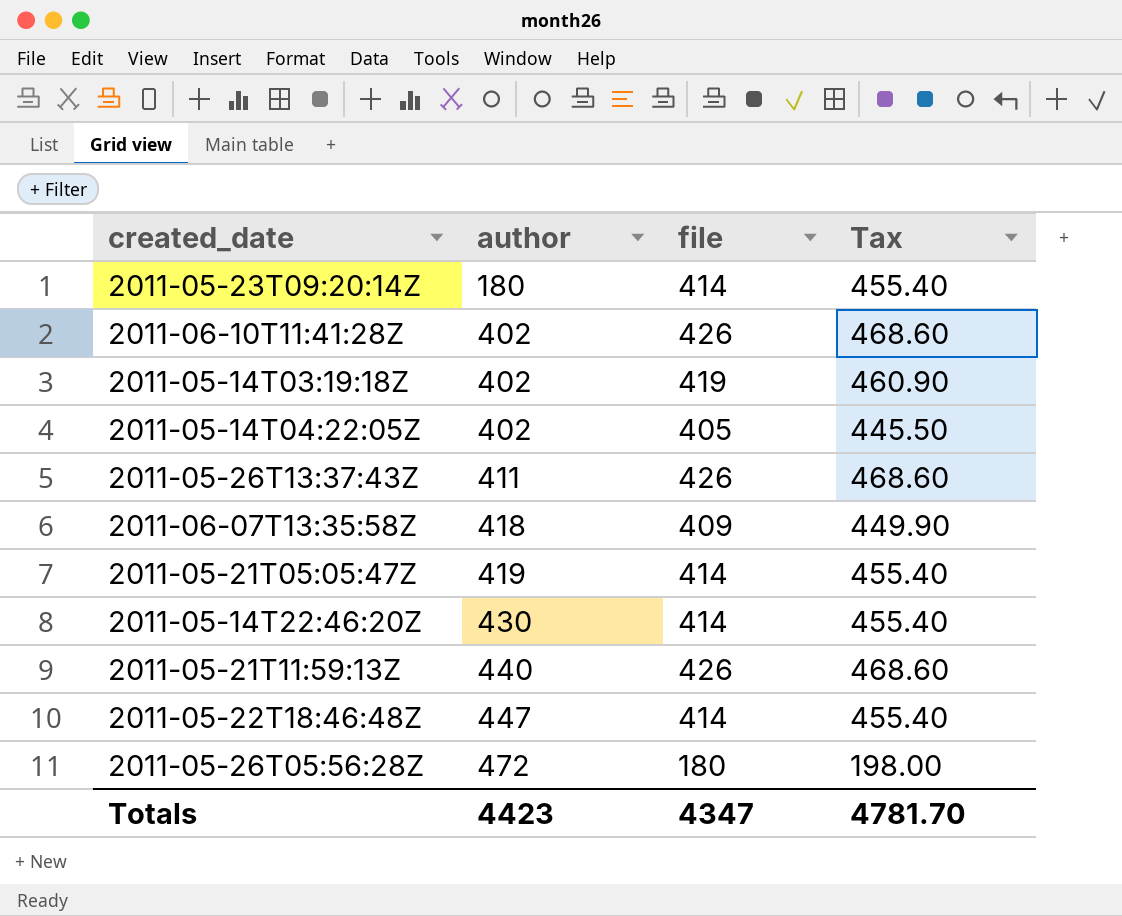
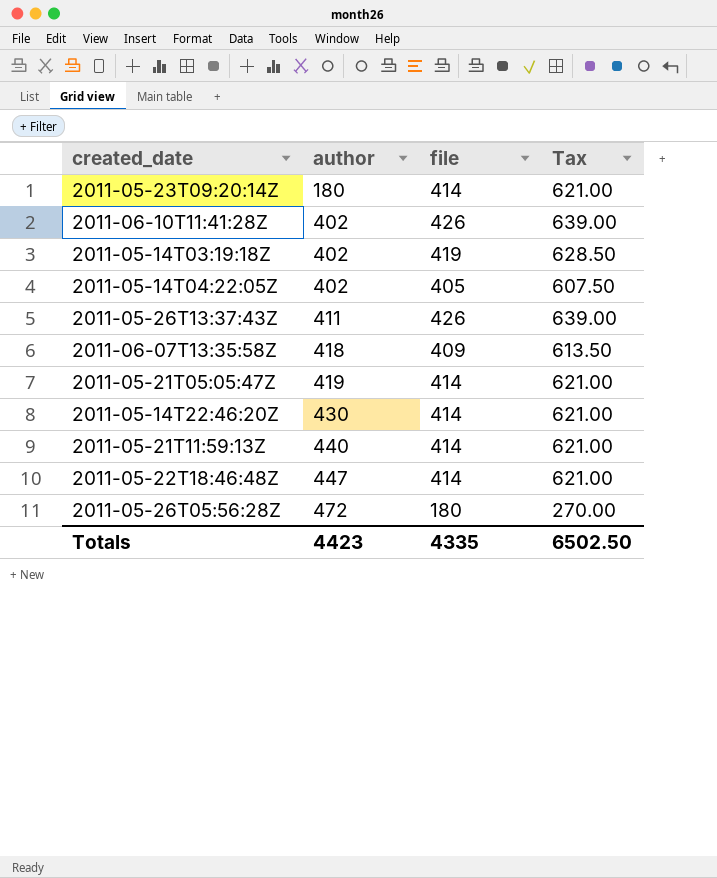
column Tax | formula: [file] * 1.1 -> [file] * 1.5
2011-05-21T11:59:13Z | file: 426 -> 414
Totals | file: 4347 -> 4335
Totals | Tax: 4781.70 -> 6502.50

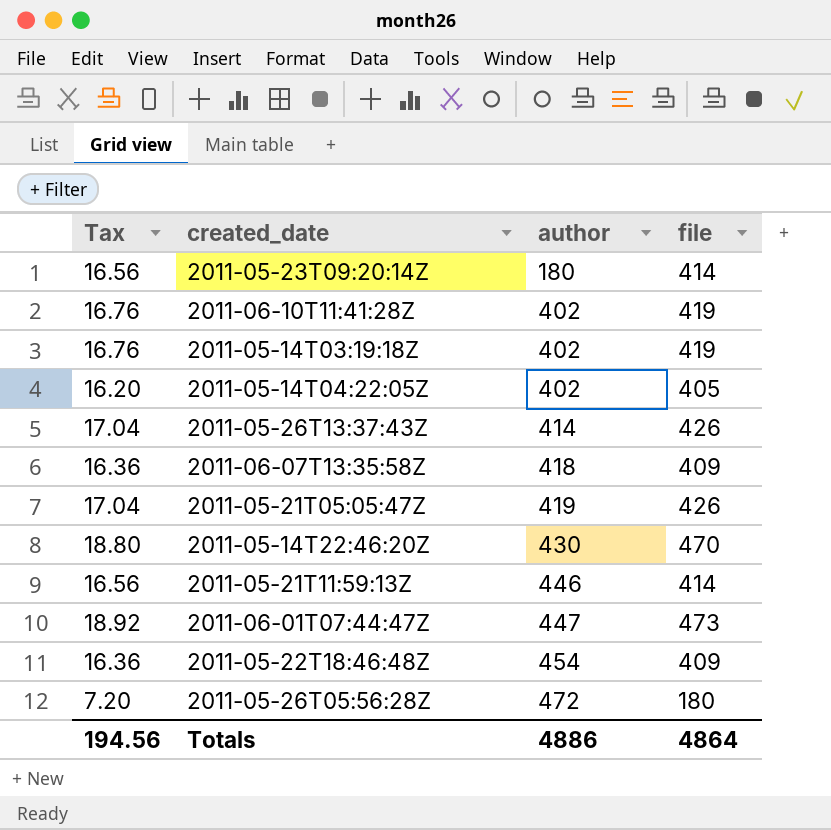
column Tax | formula: [file] * 1.5 -> [file] * 0.04
column Tax | position: 4 -> 1
2011-06-10T11:41:28Z | file: 426 -> 419
2011-05-26T13:37:43Z | author: 411 -> 414
2011-05-21T05:05:47Z | file: 414 -> 426
2011-05-14T22:46:20Z | file: 414 -> 470
2011-05-21T11:59:13Z | author: 440 -> 446
row 2011-06-01T07:44:47Z: none -> 18.92 | 447 | 473
2011-05-22T18:46:48Z | author: 447 -> 454
2011-05-22T18:46:48Z | file: 414 -> 409
Totals | Tax: 6502.50 -> 194.56
Totals | author: 4423 -> 4886
Totals | file: 4335 -> 4864

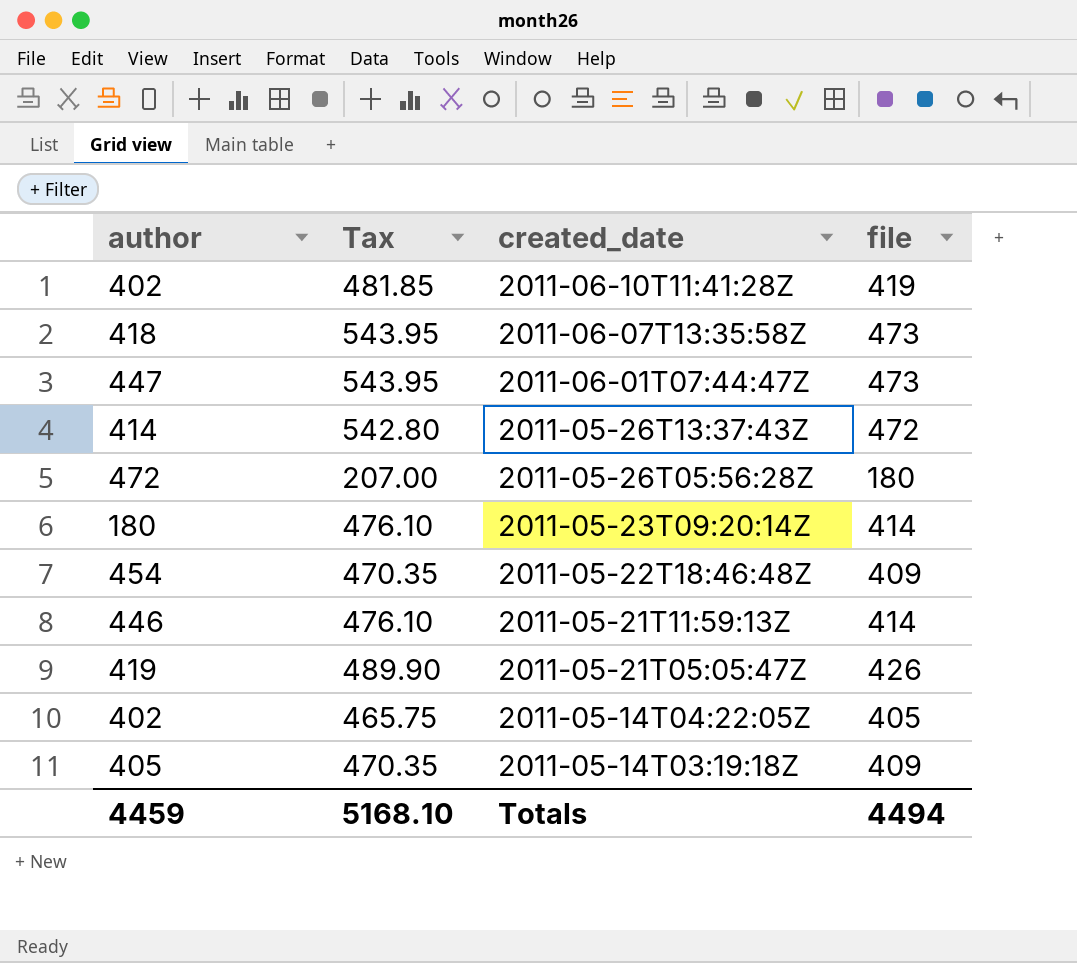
row order: author ascending -> created_date descending
column author | position: 3 -> 1
column Tax | formula: [file] * 0.04 -> [file] * 1.15
row 2011-05-14T22:46:20Z: 18.80 | 430 | 470 -> none
2011-06-07T13:35:58Z | file: 409 -> 473
2011-05-26T13:37:43Z | file: 426 -> 472
2011-05-14T03:19:18Z | author: 402 -> 405
2011-05-14T03:19:18Z | file: 419 -> 409
Totals | author: 4886 -> 4459
Totals | Tax: 194.56 -> 5168.10
Totals | file: 4864 -> 4494

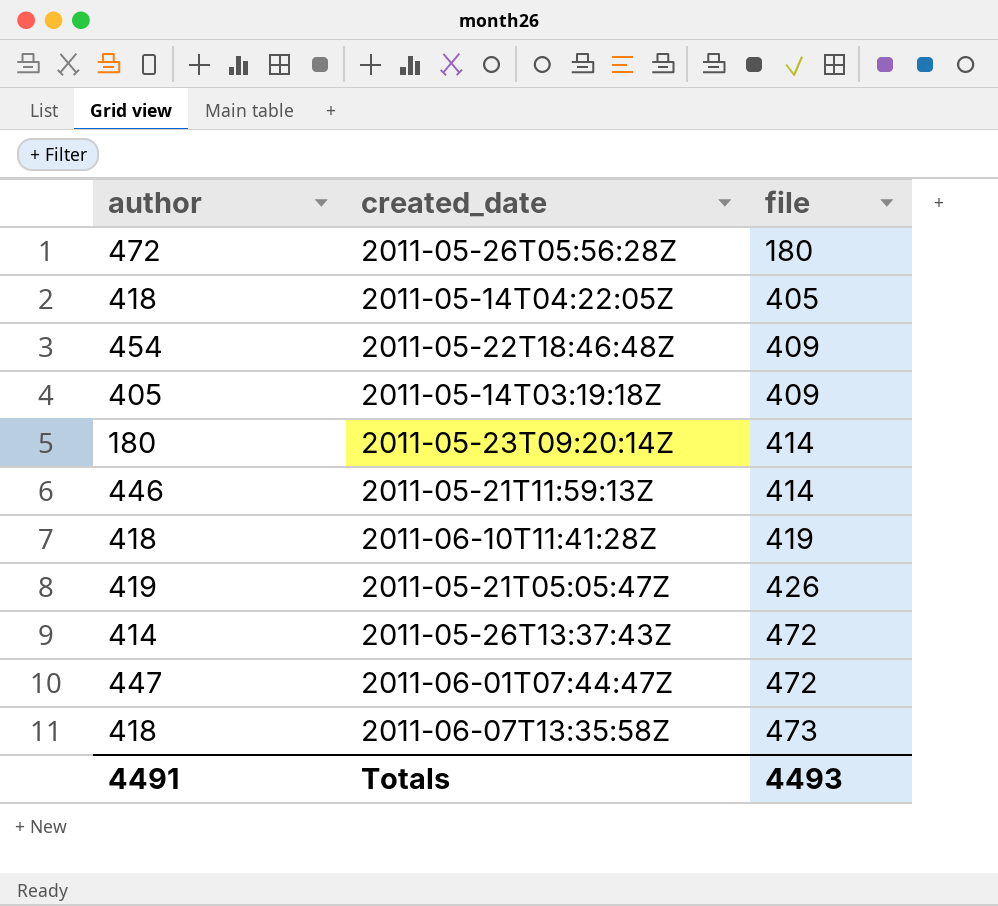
row order: created_date descending -> file ascending
column Tax | formula: [file] * 1.15 -> none
2011-05-14T04:22:05Z | author: 402 -> 418
2011-06-10T11:41:28Z | author: 402 -> 418
2011-06-01T07:44:47Z | file: 473 -> 472
Totals | author: 4459 -> 4491
Totals | file: 4494 -> 4493

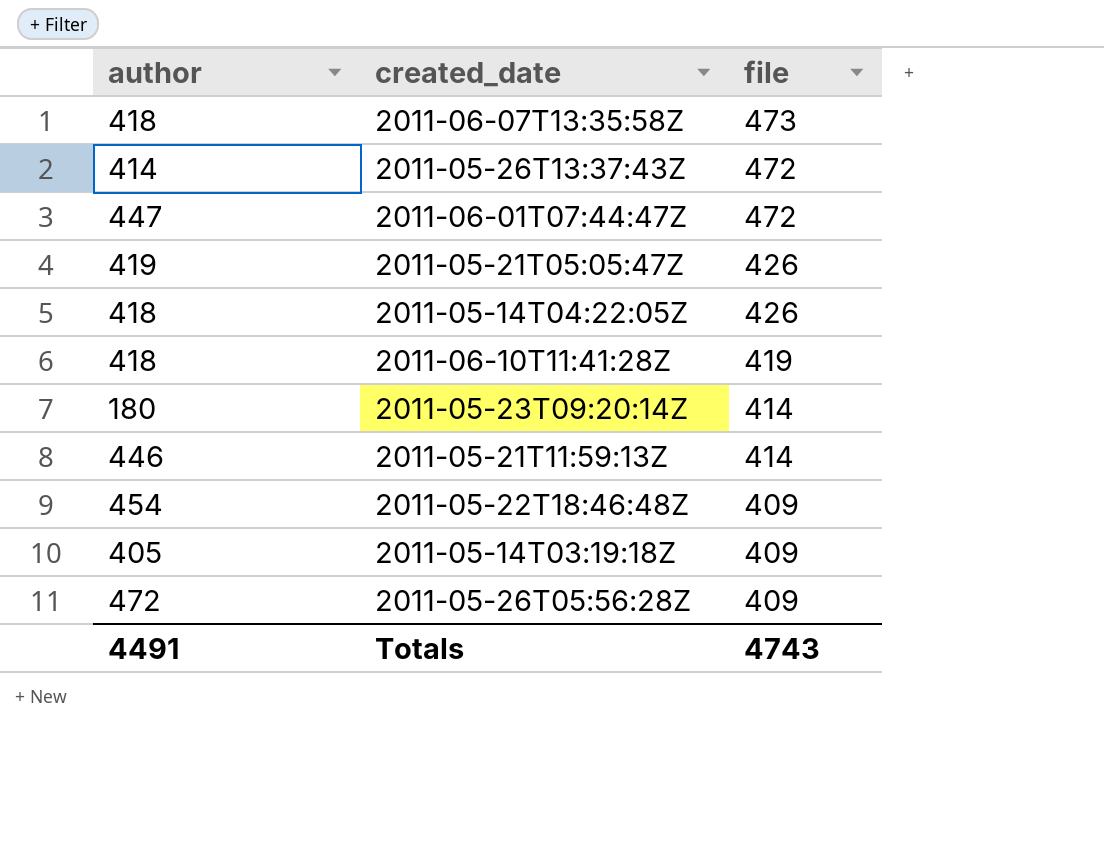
row order: file ascending -> file descending
2011-05-14T04:22:05Z | file: 405 -> 426
2011-05-26T05:56:28Z | file: 180 -> 409
Totals | file: 4493 -> 4743

